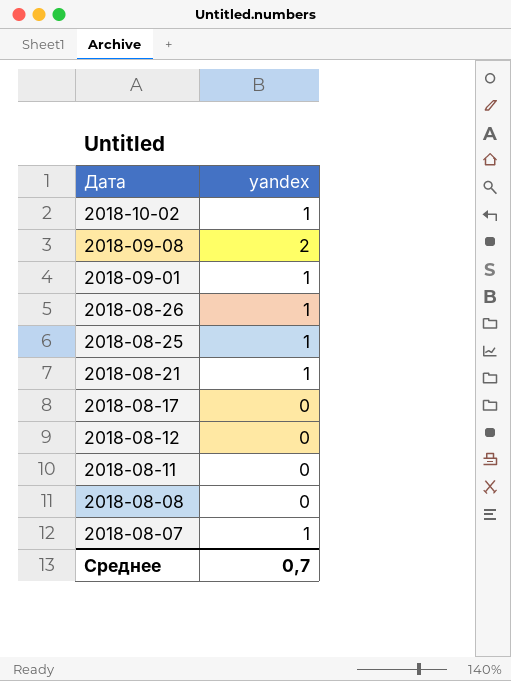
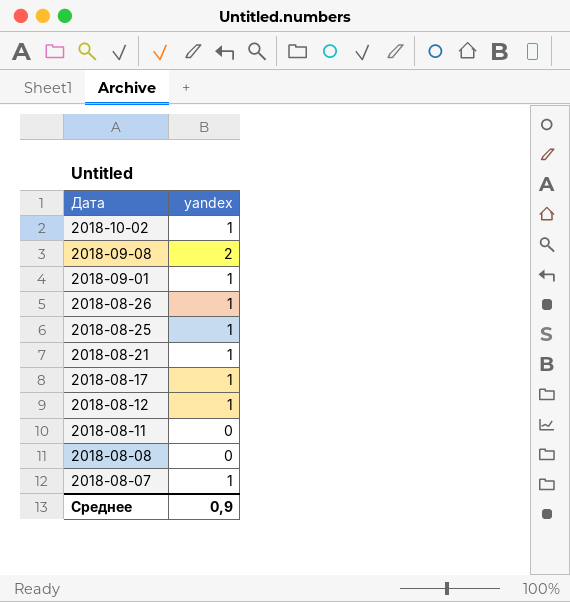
2018-08-17 | yandex: 0 -> 1
2018-08-12 | yandex: 0 -> 1
Среднее | yandex: 0,7 -> 0,9

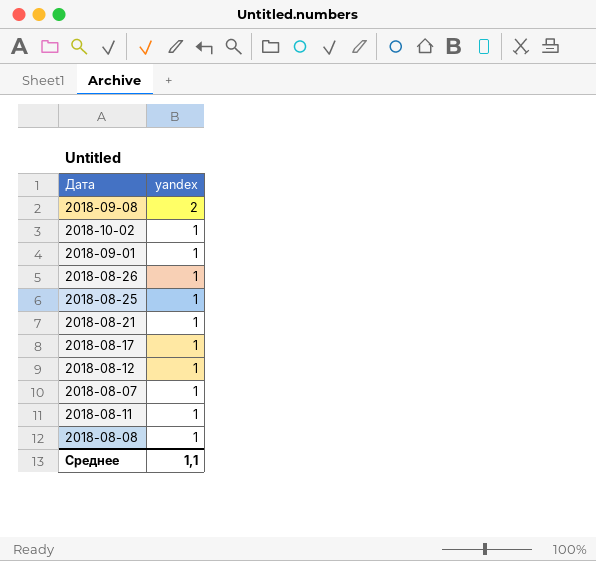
row order: Дата descending -> yandex descending
2018-08-11 | yandex: 0 -> 1
2018-08-08 | yandex: 0 -> 1
Среднее | yandex: 0,9 -> 1,1

